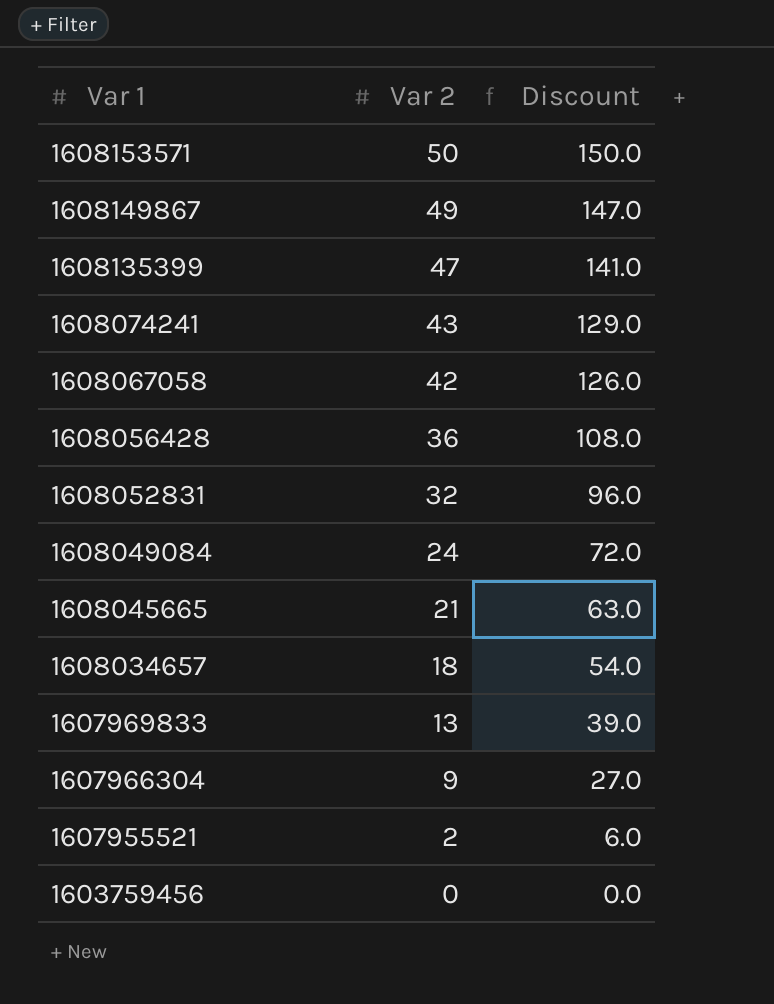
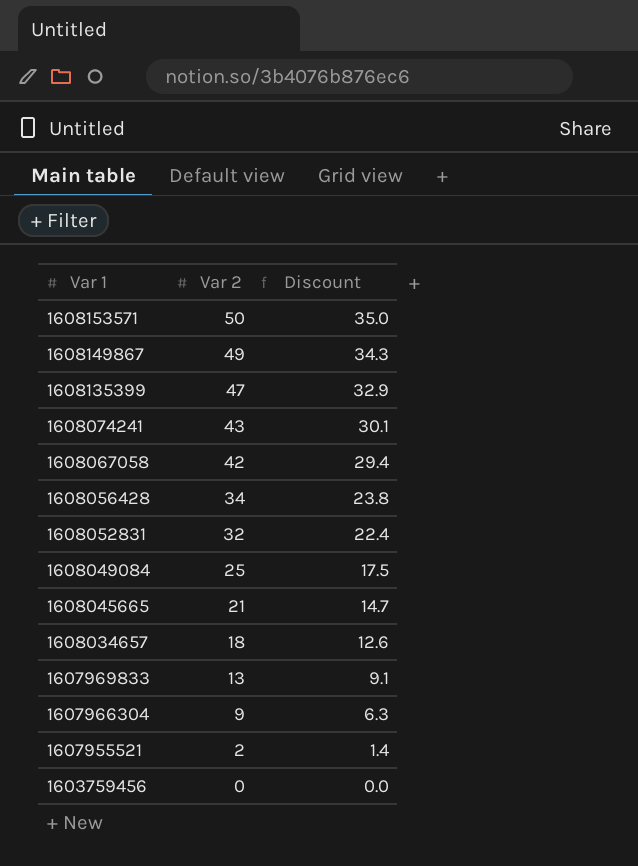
column Discount | formula: [Var 2] * 3 -> [Var 2] * 0.7
1608056428 | Var 2: 36 -> 34
1608049084 | Var 2: 24 -> 25

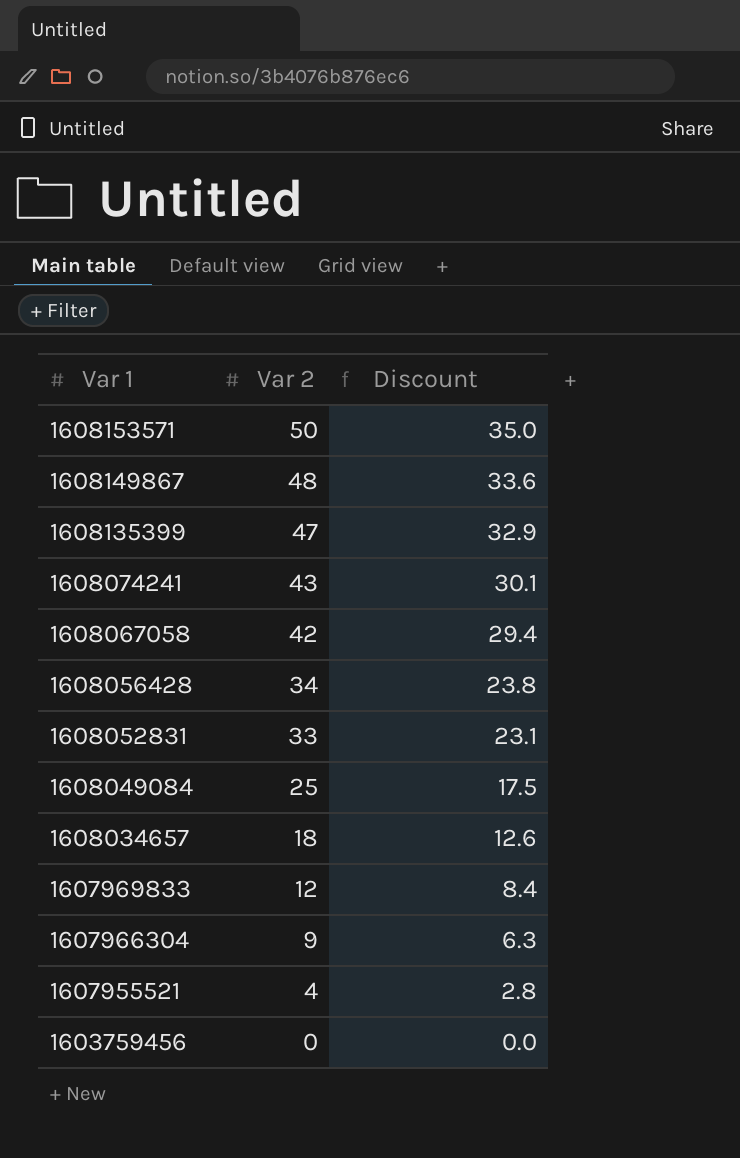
row 1608045665: 21 | 14.7 -> none
1608149867 | Var 2: 49 -> 48
1608149867 | Discount: 34.3 -> 33.6
1608052831 | Var 2: 32 -> 33
1608052831 | Discount: 22.4 -> 23.1
1607969833 | Var 2: 13 -> 12
1607969833 | Discount: 9.1 -> 8.4
1607955521 | Var 2: 2 -> 4
1607955521 | Discount: 1.4 -> 2.8

